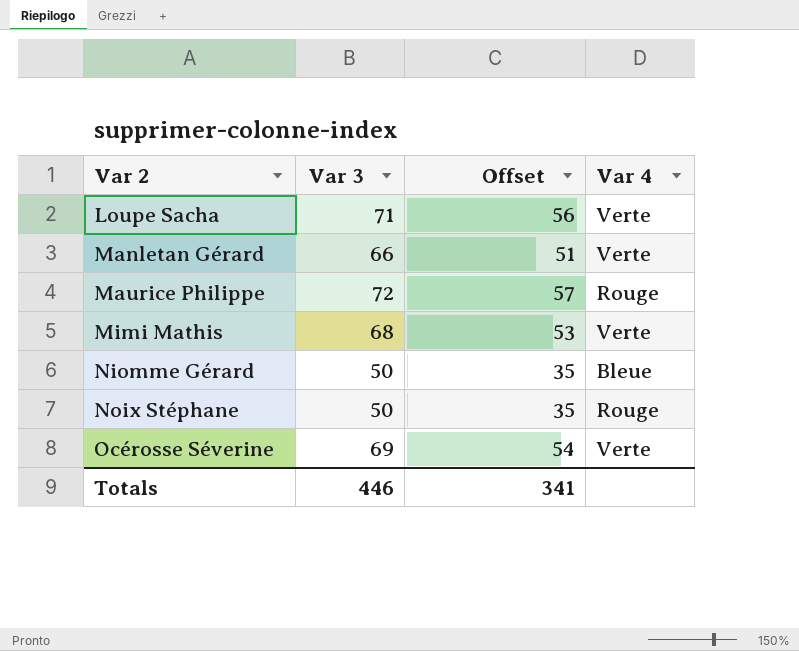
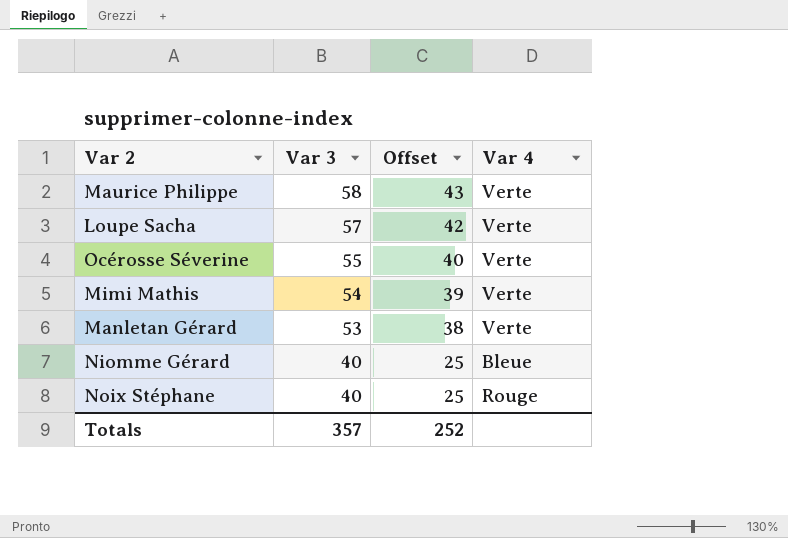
row order: Var 2 ascending -> Var 3 descending
Maurice Philippe | Var 3: 72 -> 58
Maurice Philippe | Offset: 57 -> 43
Maurice Philippe | Var 4: Rouge -> Verte
Loupe Sacha | Var 3: 71 -> 57
Loupe Sacha | Offset: 56 -> 42
Océrosse Séverine | Var 3: 69 -> 55
Océrosse Séverine | Offset: 54 -> 40
Mimi Mathis | Var 3: 68 -> 54
Mimi Mathis | Offset: 53 -> 39
Manletan Gérard | Var 3: 66 -> 53
Manletan Gérard | Offset: 51 -> 38
Niomme Gérard | Var 3: 50 -> 40
Niomme Gérard | Offset: 35 -> 25
Noix Stéphane | Var 3: 50 -> 40
Noix Stéphane | Offset: 35 -> 25
Totals | Var 3: 446 -> 357
Totals | Offset: 341 -> 252

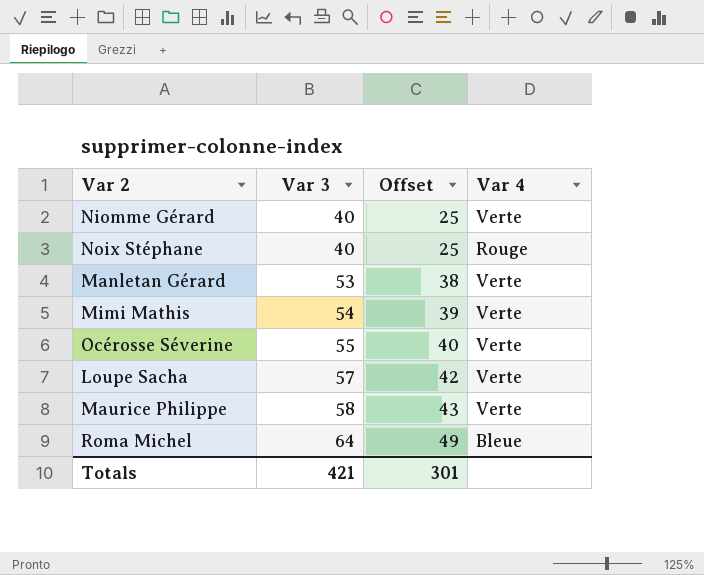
row order: Var 3 descending -> Var 3 ascending
Niomme Gérard | Var 4: Bleue -> Verte
row Roma Michel: none -> 64 | 49 | Bleue
Totals | Var 3: 357 -> 421
Totals | Offset: 252 -> 301

